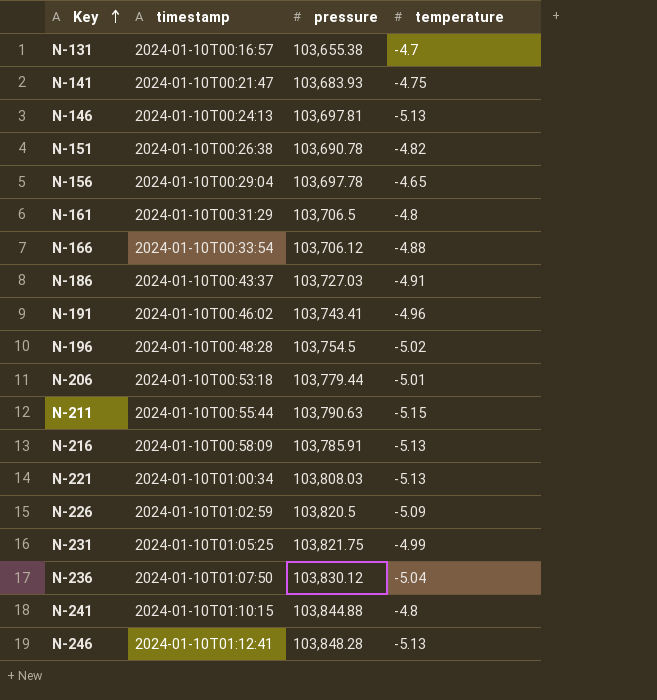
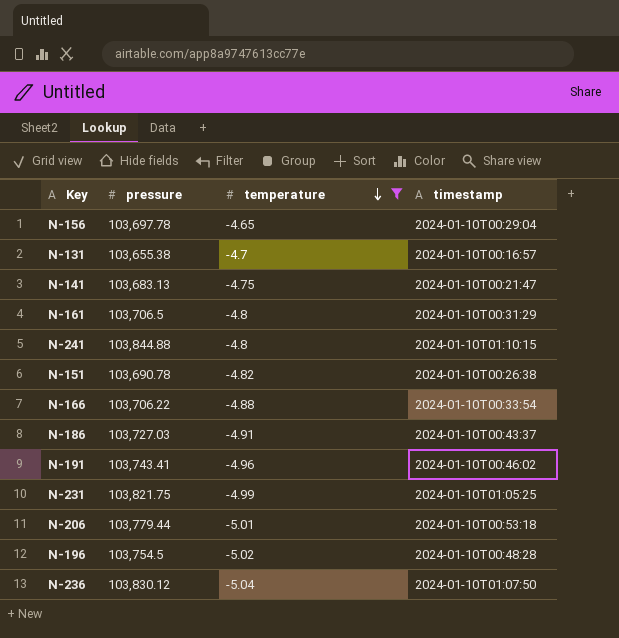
filter: none -> temperature >= -5.04
row order: Key ascending -> temperature descending
column timestamp | position: 2 -> 4
N-141 | pressure: 103,683.93 -> 103,683.13
N-166 | pressure: 103,706.12 -> 103,706.22

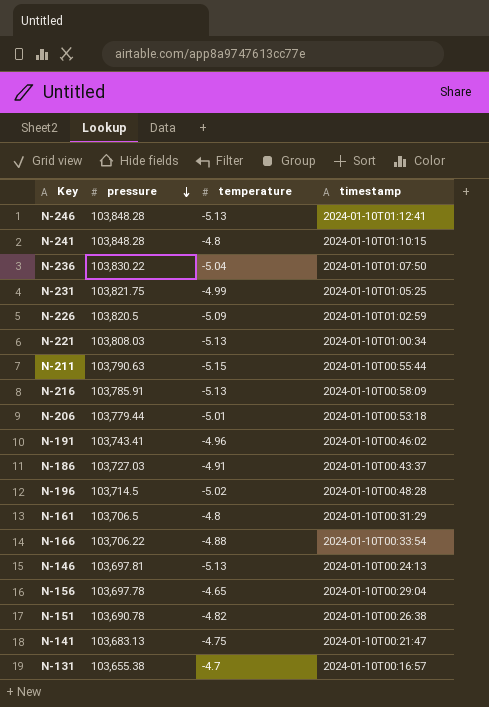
filter: temperature >= -5.04 -> none
row order: temperature descending -> pressure descending
N-241 | pressure: 103,844.88 -> 103,848.28
N-236 | pressure: 103,830.12 -> 103,830.22
N-196 | pressure: 103,754.5 -> 103,714.5

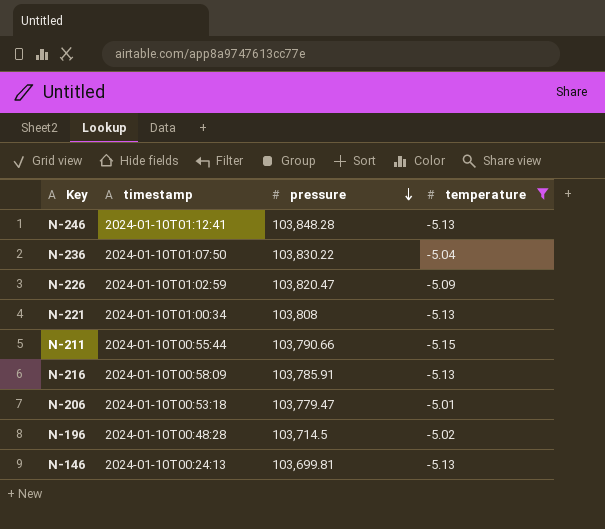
filter: none -> temperature <= -5.01
column timestamp | position: 4 -> 2
N-226 | pressure: 103,820.5 -> 103,820.47
N-221 | pressure: 103,808.03 -> 103,808
N-211 | pressure: 103,790.63 -> 103,790.66
N-206 | pressure: 103,779.44 -> 103,779.47
N-146 | pressure: 103,697.81 -> 103,699.81

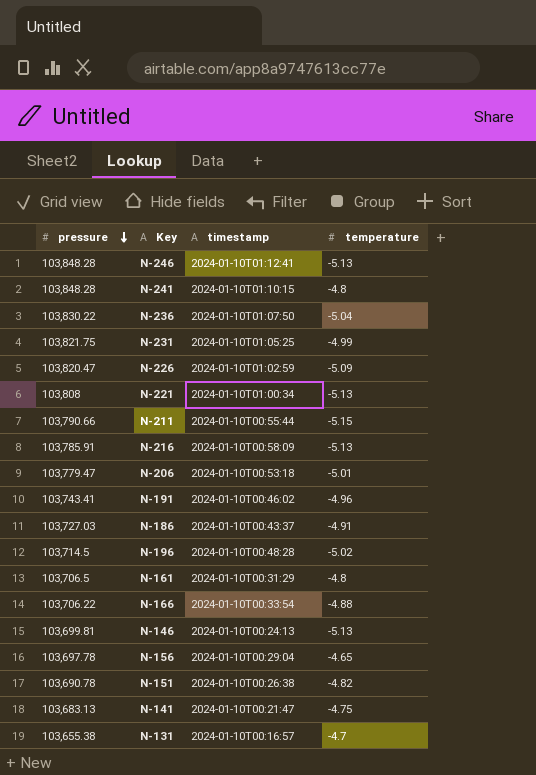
filter: temperature <= -5.01 -> none
column pressure | position: 3 -> 1

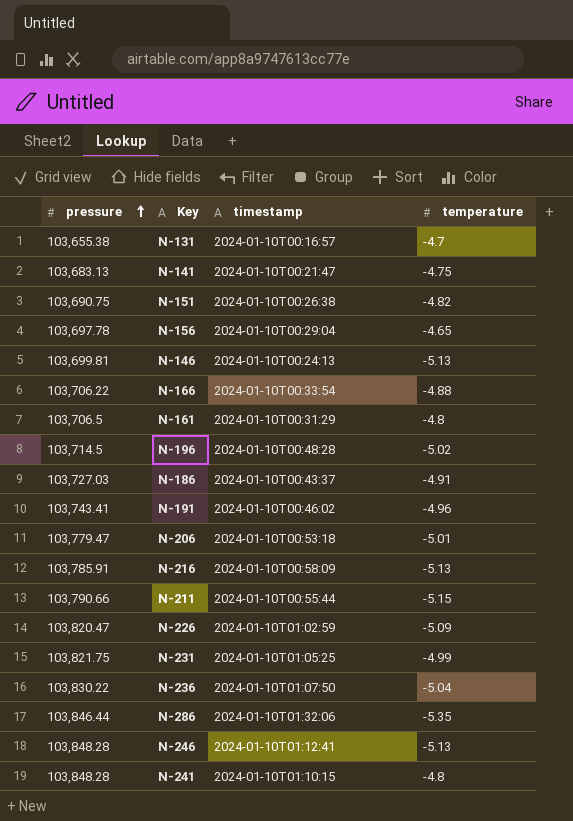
row order: pressure descending -> pressure ascending
row N-221: 103,808 | 2024-01-10T01:00:34 | -5.13 -> none
N-151 | pressure: 103,690.78 -> 103,690.75
row N-286: none -> 103,846.44 | 2024-01-10T01:32:06 | -5.35

